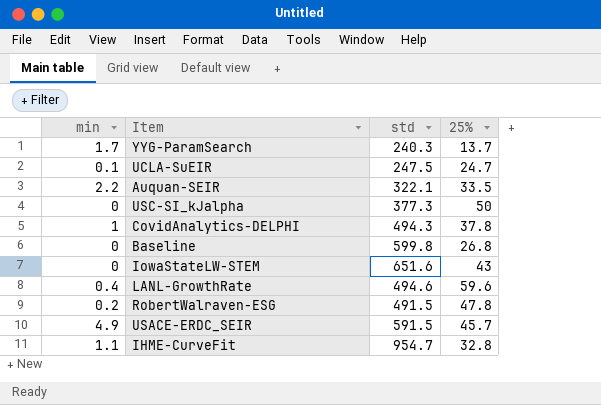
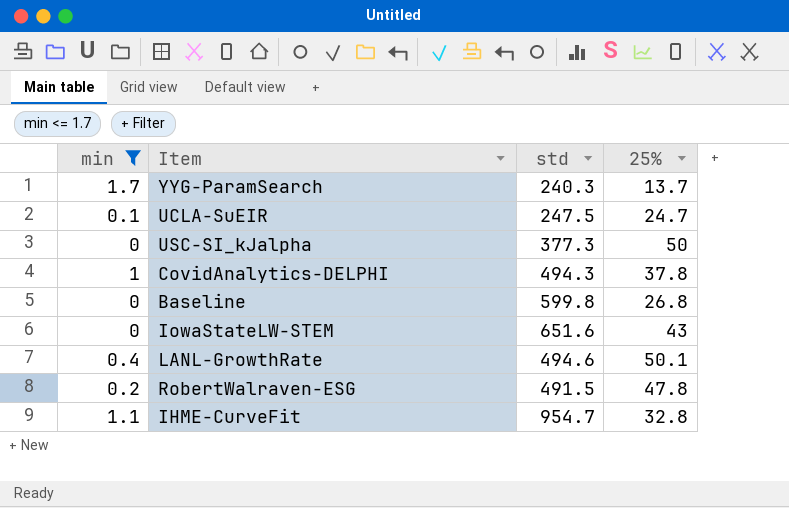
filter: none -> min <= 1.7
LANL-GrowthRate | 25%: 59.6 -> 50.1

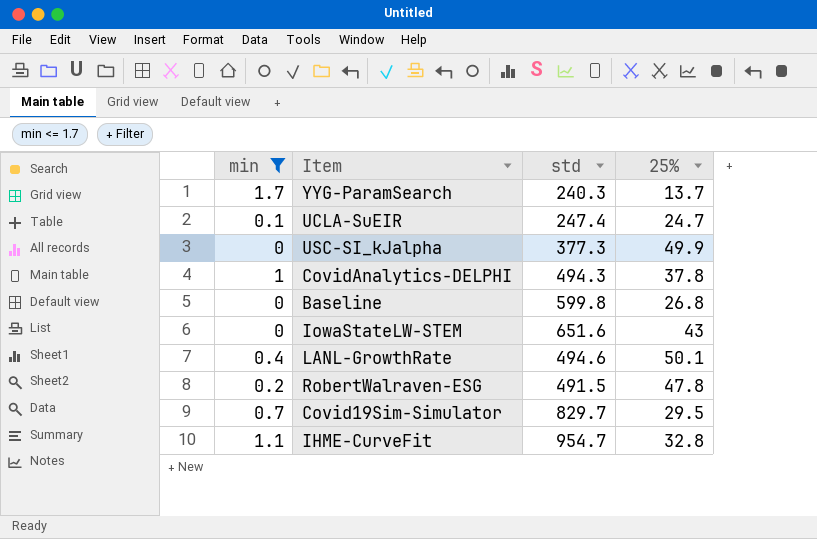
UCLA-SuEIR | std: 247.5 -> 247.4
USC-SI_kJalpha | 25%: 50 -> 49.9
row Covid19Sim-Simulator: none -> 0.7 | 829.7 | 29.5

